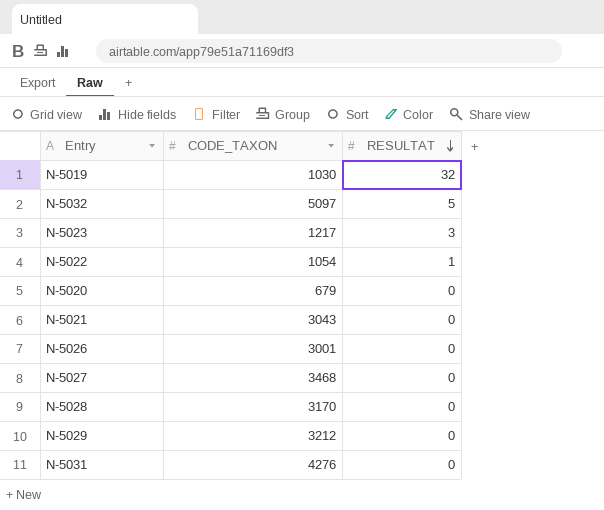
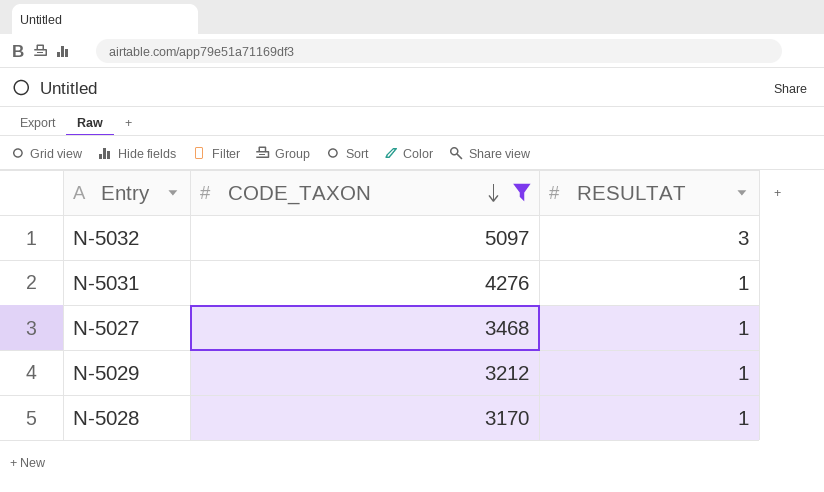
filter: none -> CODE_TAXON >= 3170
row order: RESULTAT descending -> CODE_TAXON descending
N-5032 | RESULTAT: 5 -> 3
N-5031 | RESULTAT: 0 -> 1
N-5027 | RESULTAT: 0 -> 1
N-5029 | RESULTAT: 0 -> 1
N-5028 | RESULTAT: 0 -> 1

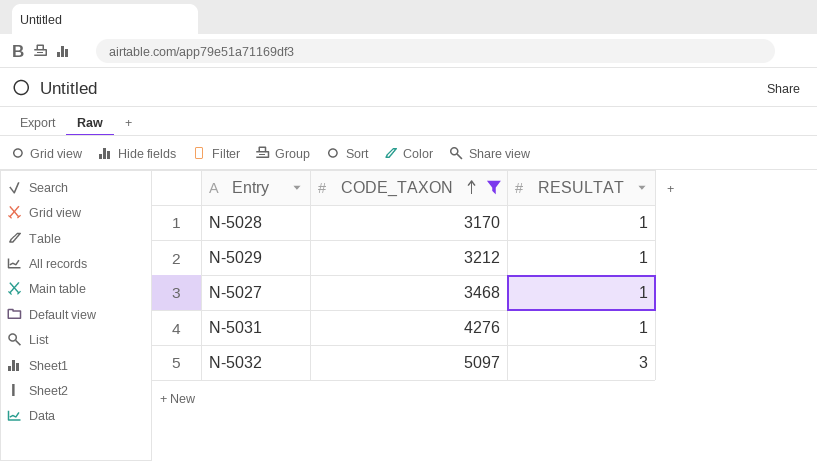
row order: CODE_TAXON descending -> CODE_TAXON ascending

